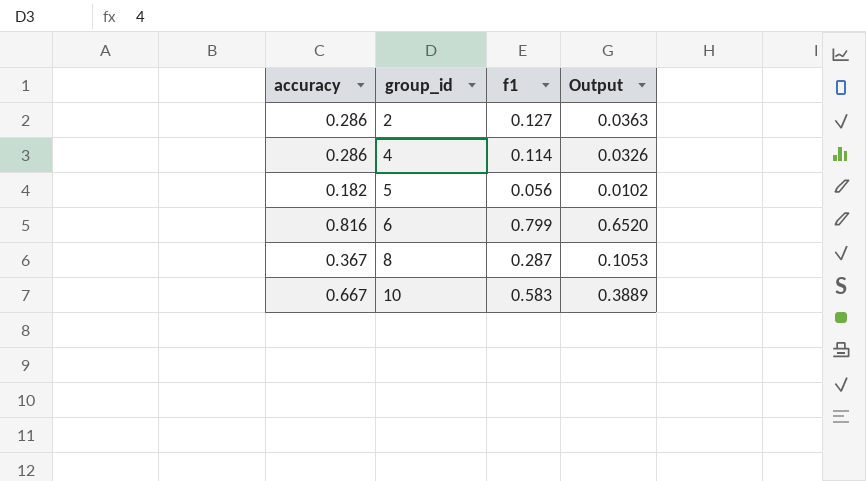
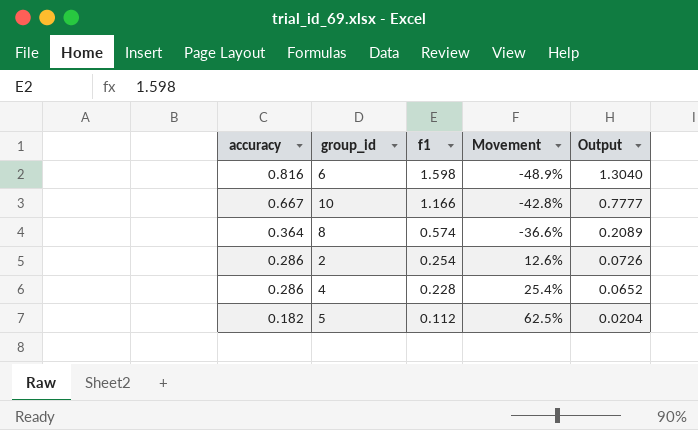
row order: group_id ascending -> accuracy descending
column Movement | formula: none -> ([accuracy] - [f1]) / [f1]
6 | f1: 0.799 -> 1.598
6 | Output: 0.6520 -> 1.3040
10 | f1: 0.583 -> 1.166
10 | Output: 0.3889 -> 0.7777
8 | accuracy: 0.367 -> 0.364
8 | f1: 0.287 -> 0.574
8 | Output: 0.1053 -> 0.2089
2 | f1: 0.127 -> 0.254
2 | Output: 0.0363 -> 0.0726
4 | f1: 0.114 -> 0.228
4 | Output: 0.0326 -> 0.0652
5 | f1: 0.056 -> 0.112
5 | Output: 0.0102 -> 0.0204

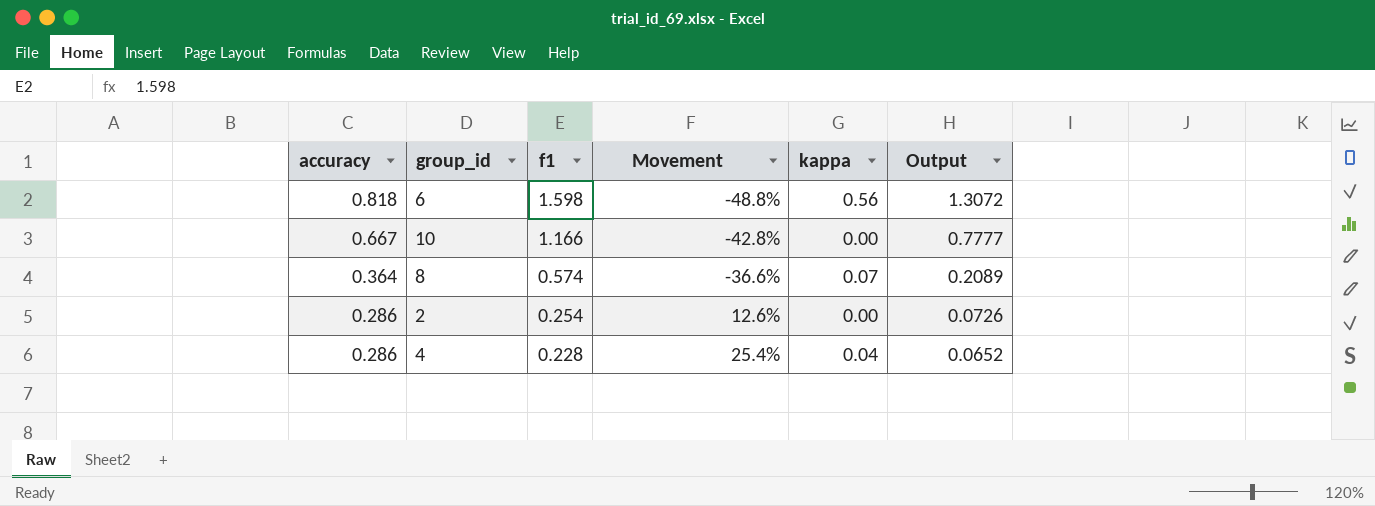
column kappa | position: none -> 5
row 5: 0.182 | 0.112 | 62.5% | 0.0204 -> none
6 | accuracy: 0.816 -> 0.818
6 | Movement: -48.9% -> -48.8%
6 | Output: 1.3040 -> 1.3072

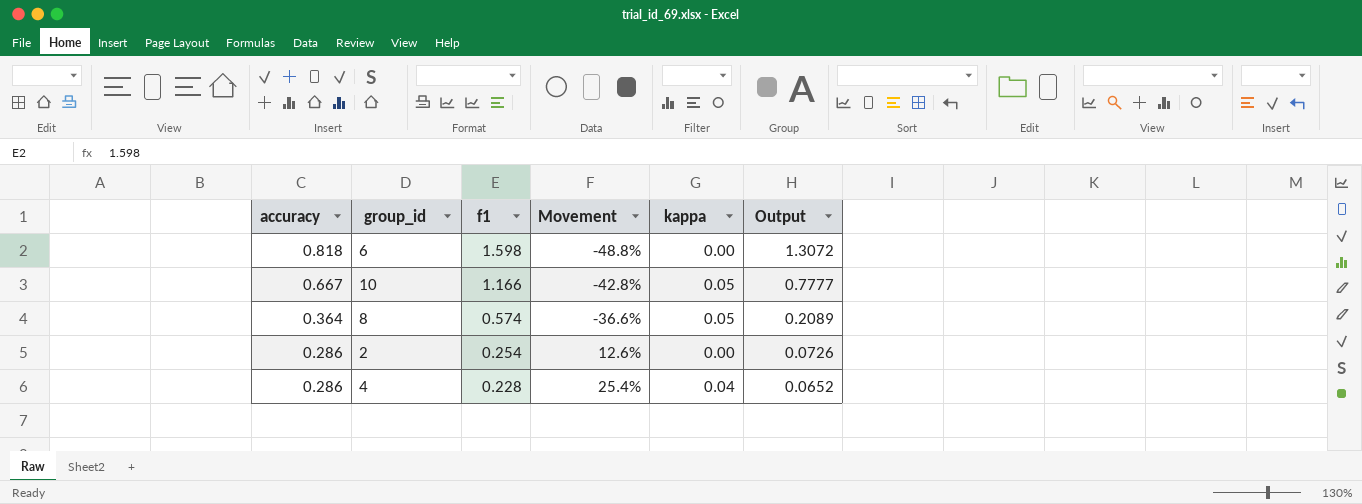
6 | kappa: 0.56 -> 0.00
10 | kappa: 0.00 -> 0.05
8 | kappa: 0.07 -> 0.05

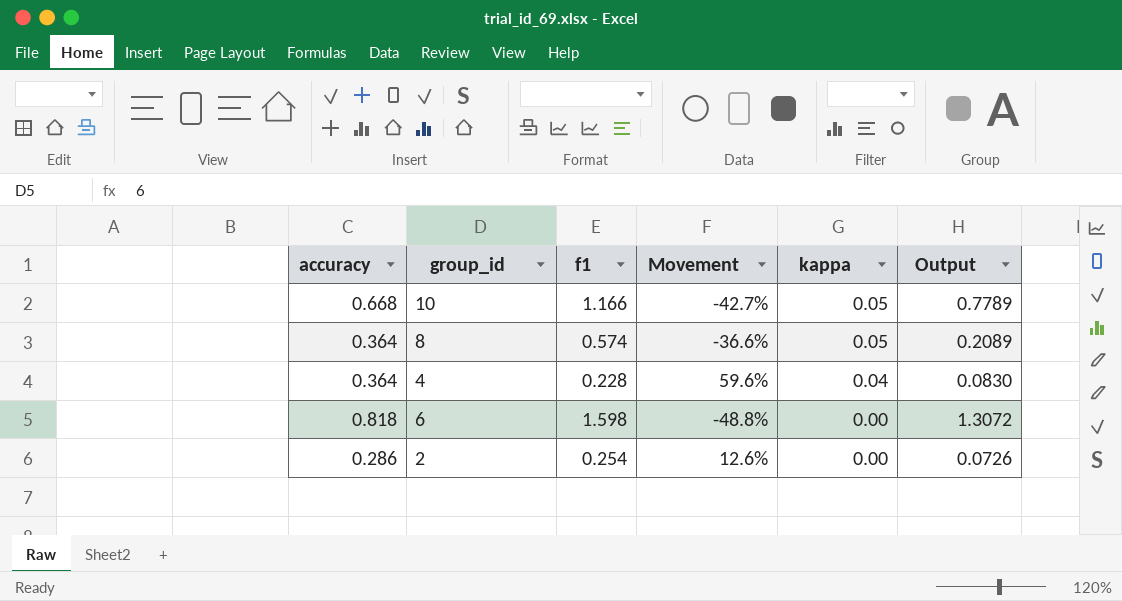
row order: accuracy descending -> kappa descending
10 | accuracy: 0.667 -> 0.668
10 | Movement: -42.8% -> -42.7%
10 | Output: 0.7777 -> 0.7789
4 | accuracy: 0.286 -> 0.364
4 | Movement: 25.4% -> 59.6%
4 | Output: 0.0652 -> 0.0830

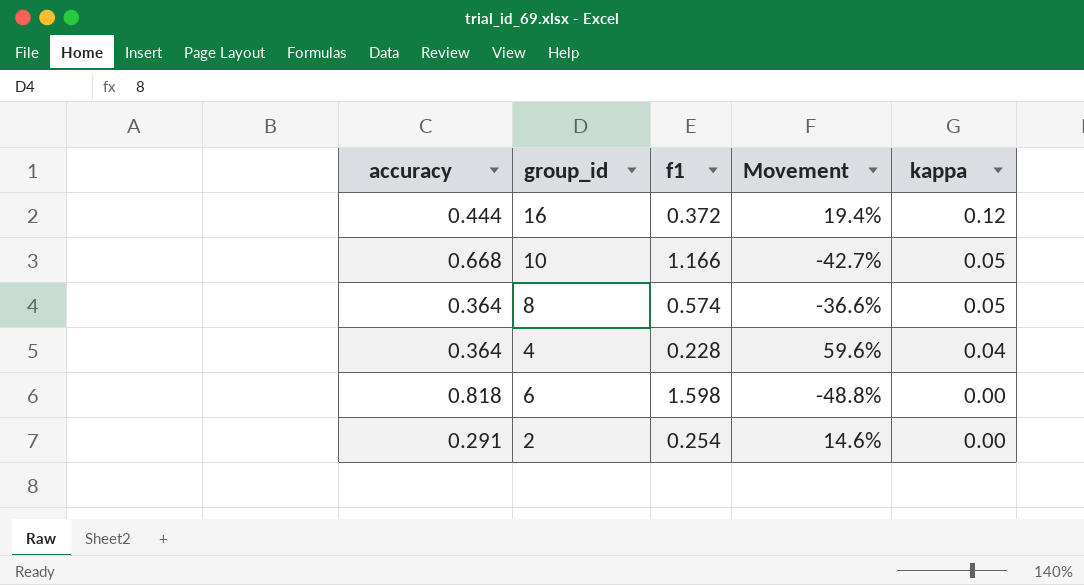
column Output | formula: [accuracy] * [f1] -> none
row 16: none -> 0.444 | 0.372 | 19.4% | 0.12
2 | accuracy: 0.286 -> 0.291
2 | Movement: 12.6% -> 14.6%

